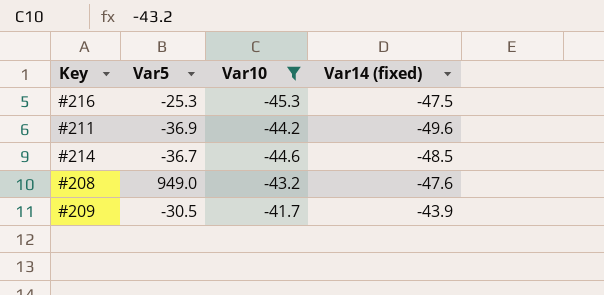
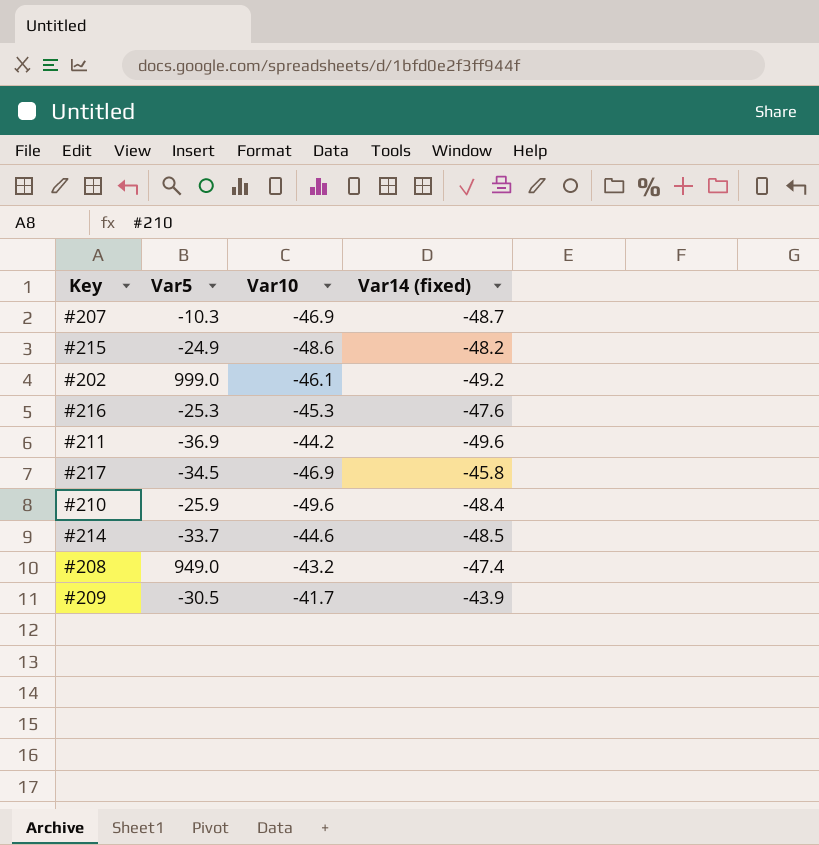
filter: Var10 >= -45.3 -> none
#216 | Var14 (fixed): -47.5 -> -47.6
#214 | Var5: -36.7 -> -33.7
#208 | Var14 (fixed): -47.6 -> -47.4

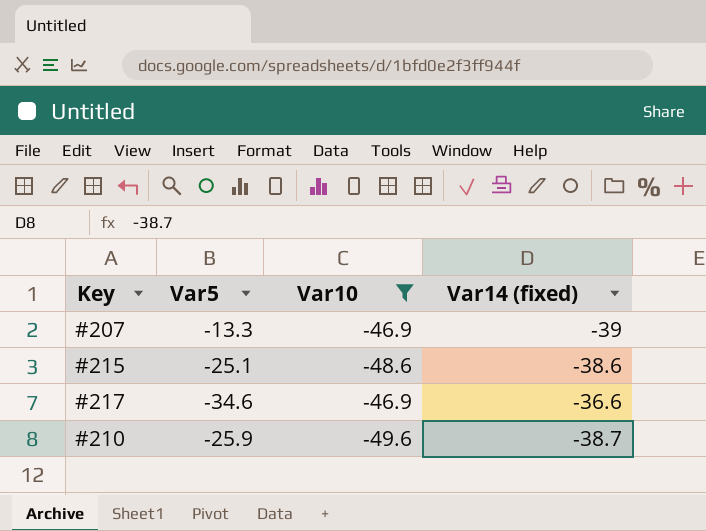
filter: none -> Var10 <= -46.9
#207 | Var5: -10.3 -> -13.3
#207 | Var14 (fixed): -48.7 -> -39
#215 | Var5: -24.9 -> -25.1
#215 | Var14 (fixed): -48.2 -> -38.6
#217 | Var5: -34.5 -> -34.6
#217 | Var14 (fixed): -45.8 -> -36.6
#210 | Var14 (fixed): -48.4 -> -38.7

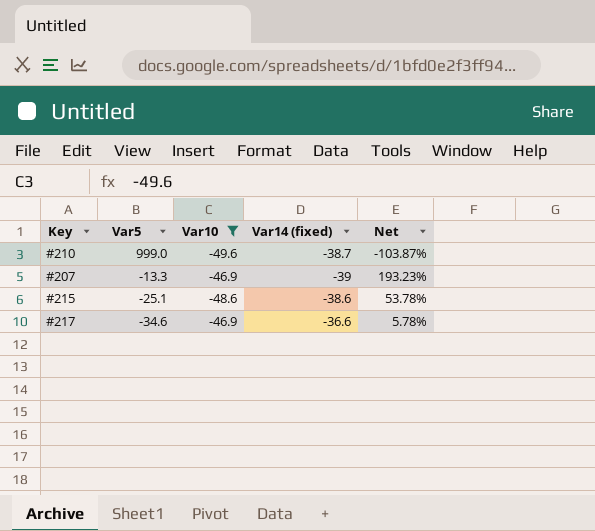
row order: none -> Var5 descending
column Net | formula: none -> ([Var14 (fixed)] - [Var5]) / [Var5]
#210 | Var5: -25.9 -> 999.0

